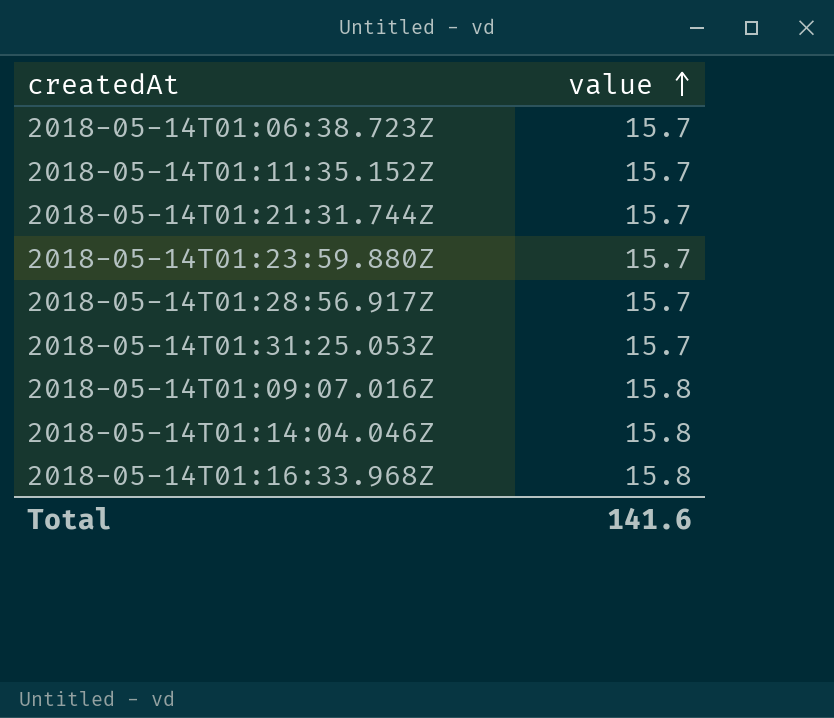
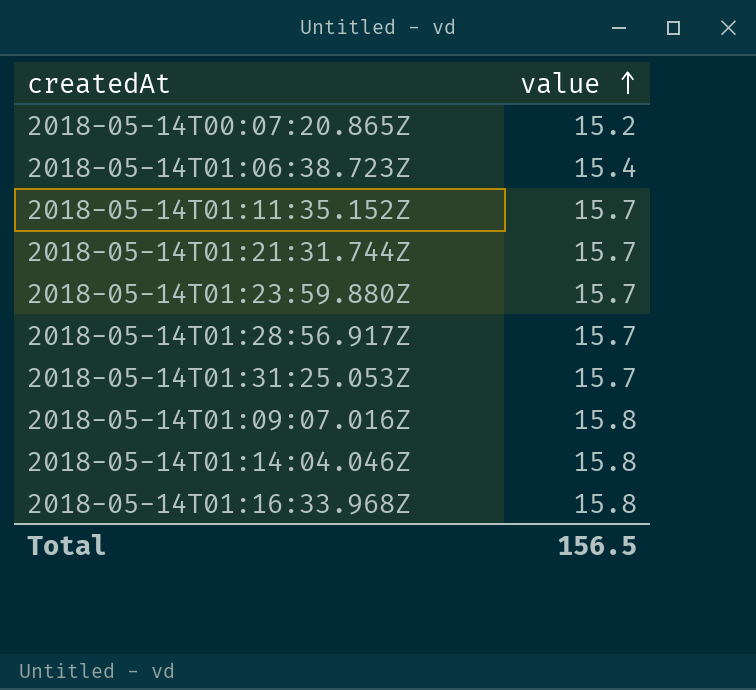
row 2018-05-14T00:07:20.865Z: none -> 15.2
2018-05-14T01:06:38.723Z | value: 15.7 -> 15.4
Total | value: 141.6 -> 156.5

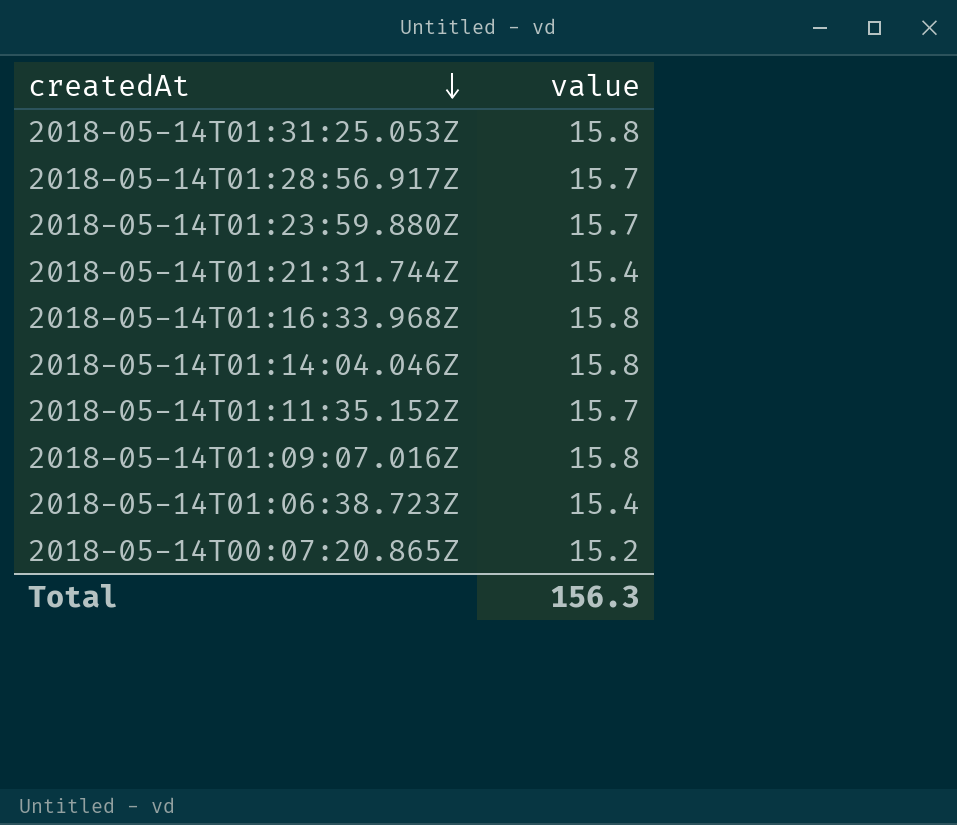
row order: value ascending -> createdAt descending
2018-05-14T01:31:25.053Z | value: 15.7 -> 15.8
2018-05-14T01:21:31.744Z | value: 15.7 -> 15.4
Total | value: 156.5 -> 156.3

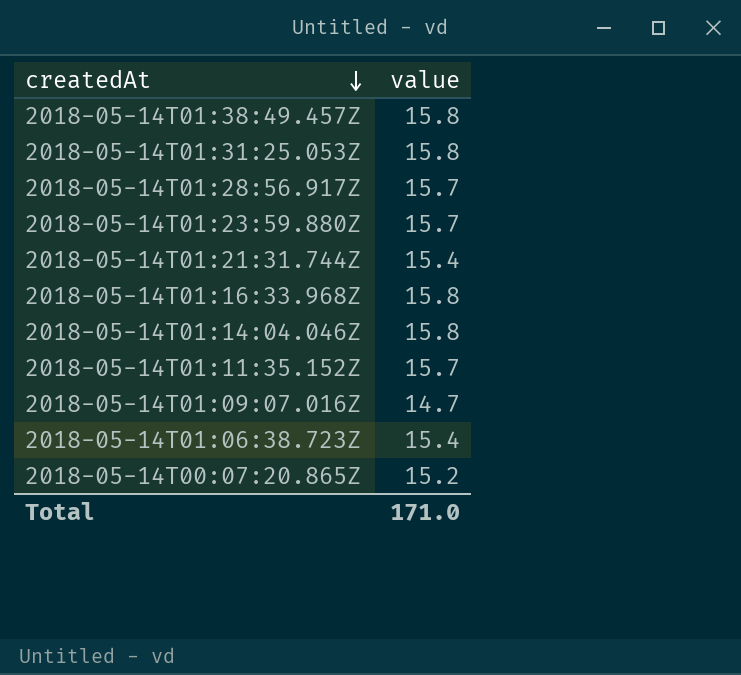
row 2018-05-14T01:38:49.457Z: none -> 15.8
2018-05-14T01:09:07.016Z | value: 15.8 -> 14.7
Total | value: 156.3 -> 171.0

